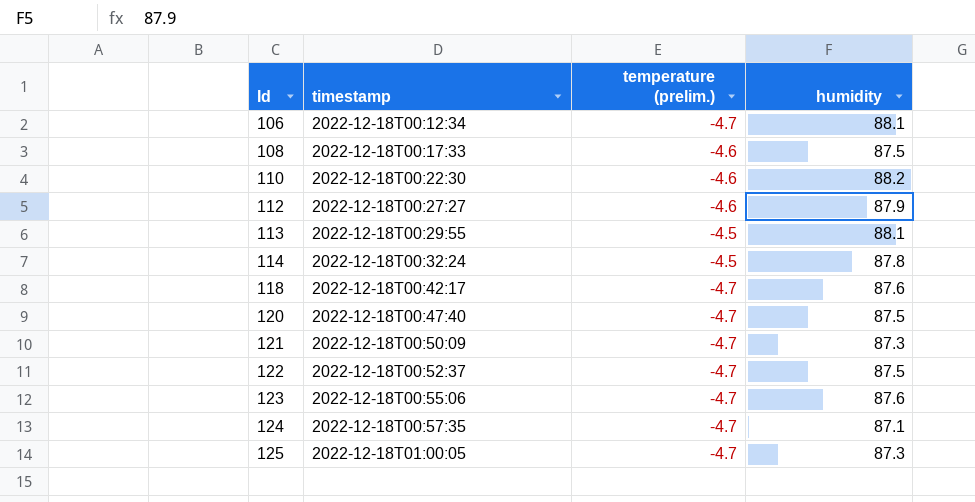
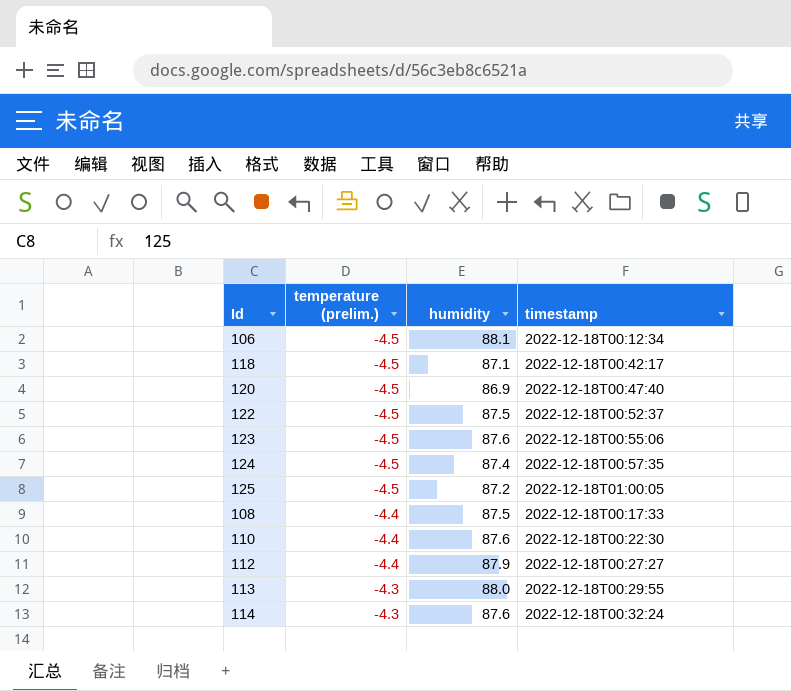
row order: Id ascending -> temperature (prelim.) ascending
column timestamp | position: 2 -> 4
row 121: 2022-12-18T00:50:09 | -4.7 | 87.3 -> none
106 | temperature (prelim.): -4.7 -> -4.5
118 | temperature (prelim.): -4.7 -> -4.5
118 | humidity: 87.6 -> 87.1
120 | temperature (prelim.): -4.7 -> -4.5
120 | humidity: 87.5 -> 86.9
122 | temperature (prelim.): -4.7 -> -4.5
123 | temperature (prelim.): -4.7 -> -4.5
124 | temperature (prelim.): -4.7 -> -4.5
124 | humidity: 87.1 -> 87.4
125 | temperature (prelim.): -4.7 -> -4.5
125 | humidity: 87.3 -> 87.2
108 | temperature (prelim.): -4.6 -> -4.4
110 | temperature (prelim.): -4.6 -> -4.4
110 | humidity: 88.2 -> 87.6
112 | temperature (prelim.): -4.6 -> -4.4
113 | temperature (prelim.): -4.5 -> -4.3
113 | humidity: 88.1 -> 88.0
114 | temperature (prelim.): -4.5 -> -4.3
114 | humidity: 87.8 -> 87.6

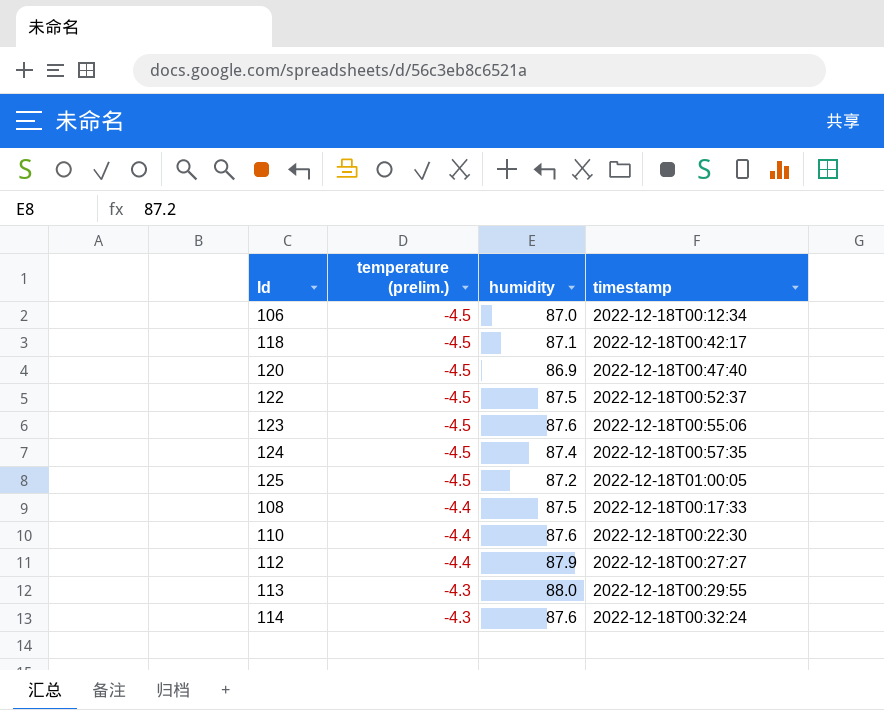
106 | humidity: 88.1 -> 87.0

